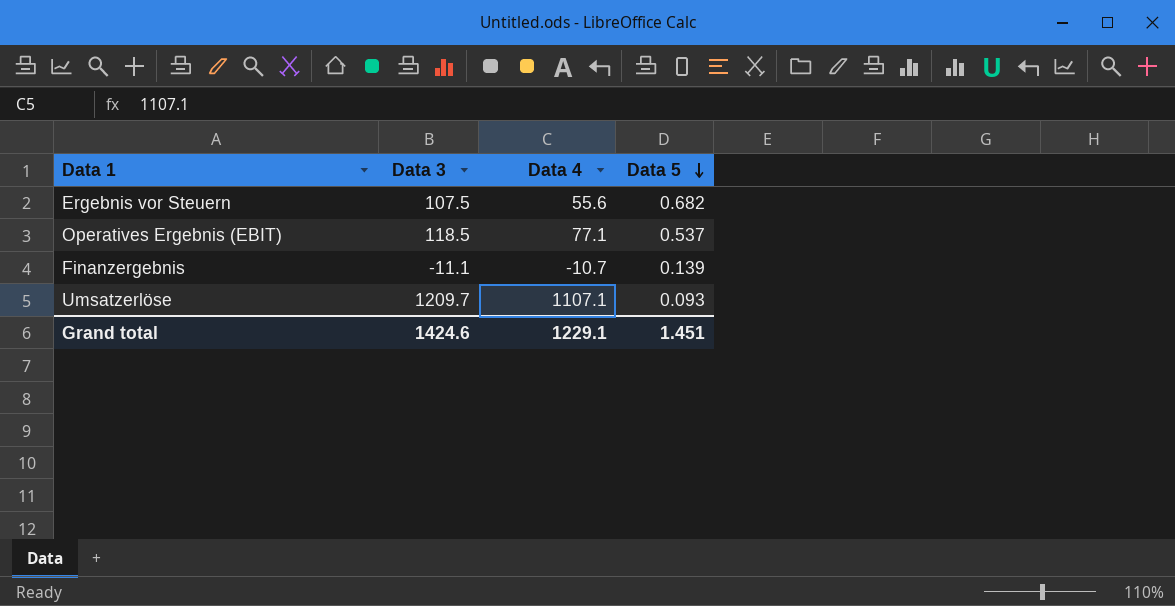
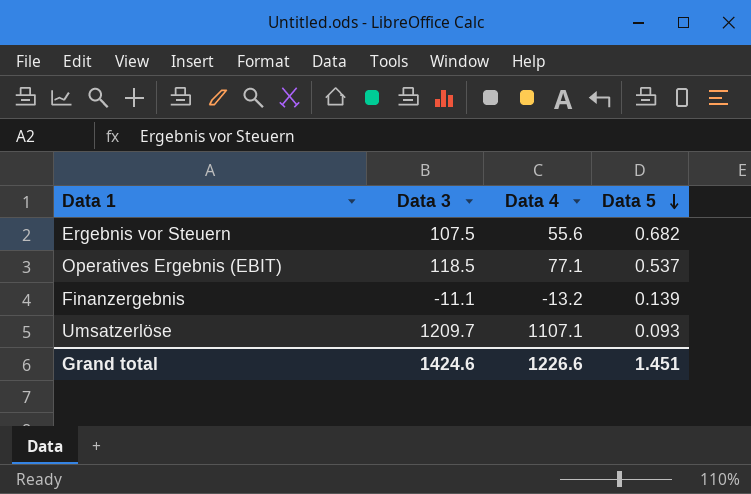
Finanzergebnis | Data 4: -10.7 -> -13.2
Grand total | Data 4: 1229.1 -> 1226.6

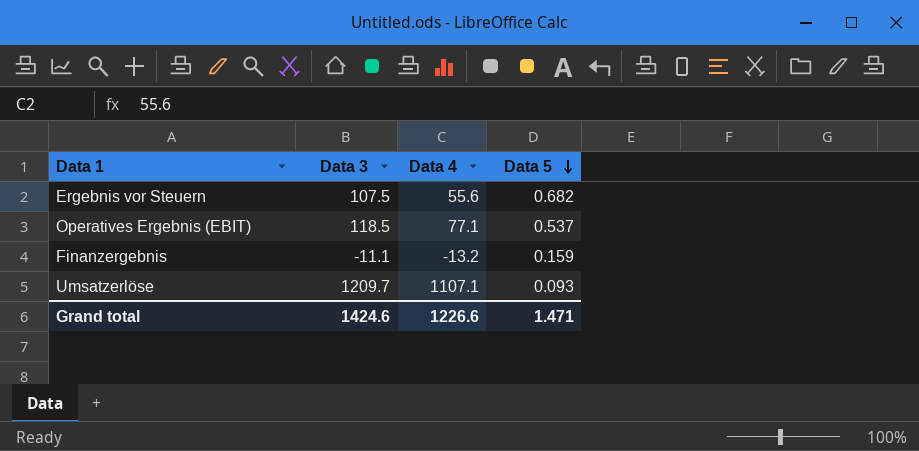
Finanzergebnis | Data 5: 0.139 -> 0.159
Grand total | Data 5: 1.451 -> 1.471

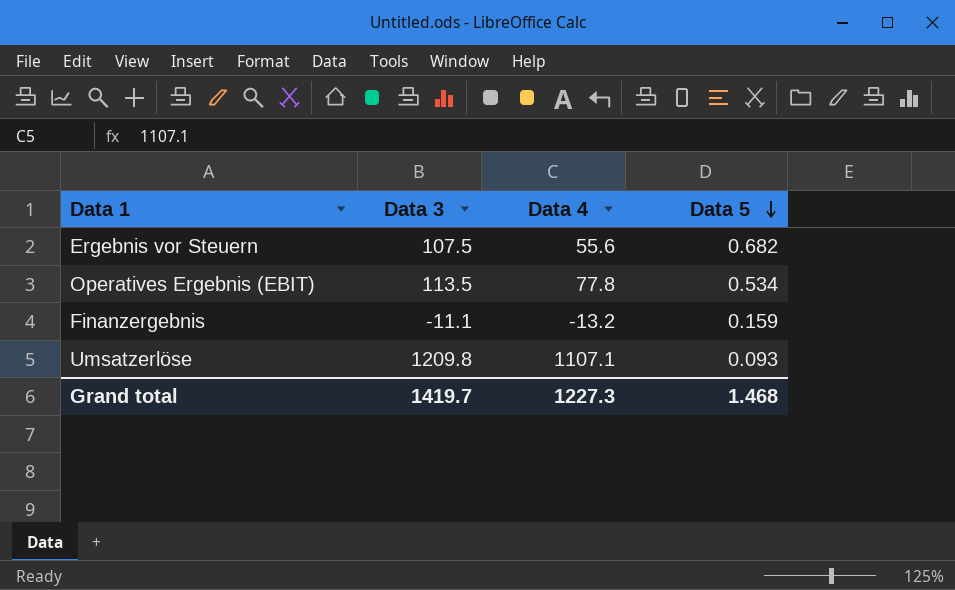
Operatives Ergebnis (EBIT) | Data 3: 118.5 -> 113.5
Operatives Ergebnis (EBIT) | Data 4: 77.1 -> 77.8
Operatives Ergebnis (EBIT) | Data 5: 0.537 -> 0.534
Umsatzerlöse | Data 3: 1209.7 -> 1209.8
Grand total | Data 3: 1424.6 -> 1419.7
Grand total | Data 4: 1226.6 -> 1227.3
Grand total | Data 5: 1.471 -> 1.468

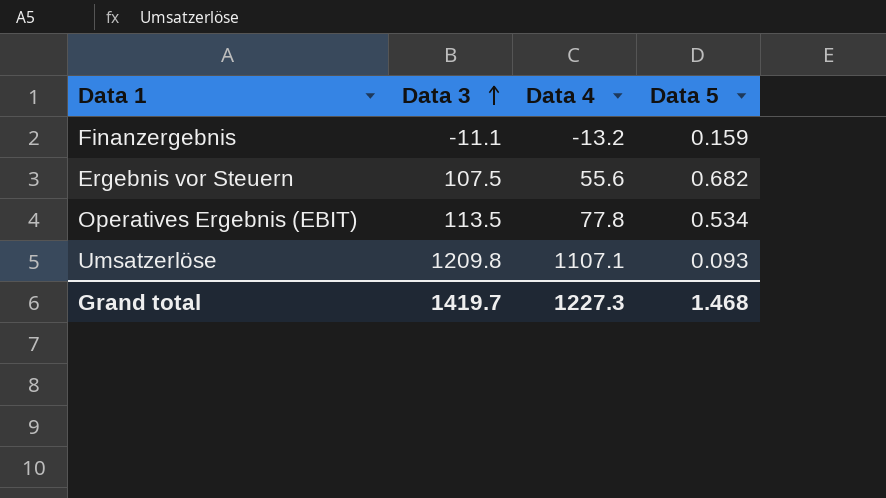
row order: Data 5 descending -> Data 3 ascending

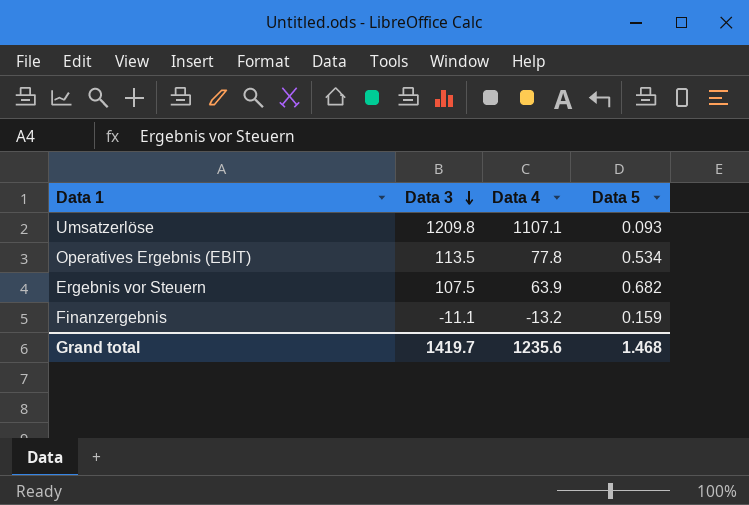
row order: Data 3 ascending -> Data 3 descending
Ergebnis vor Steuern | Data 4: 55.6 -> 63.9
Grand total | Data 4: 1227.3 -> 1235.6

